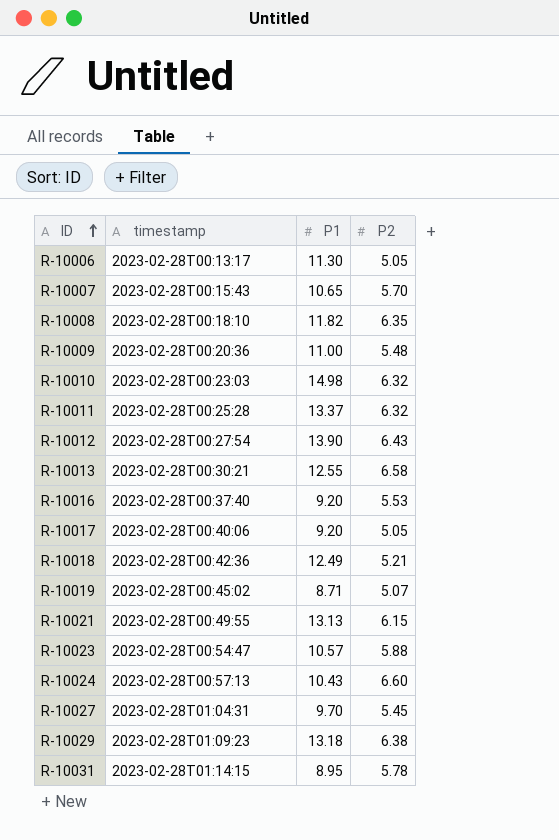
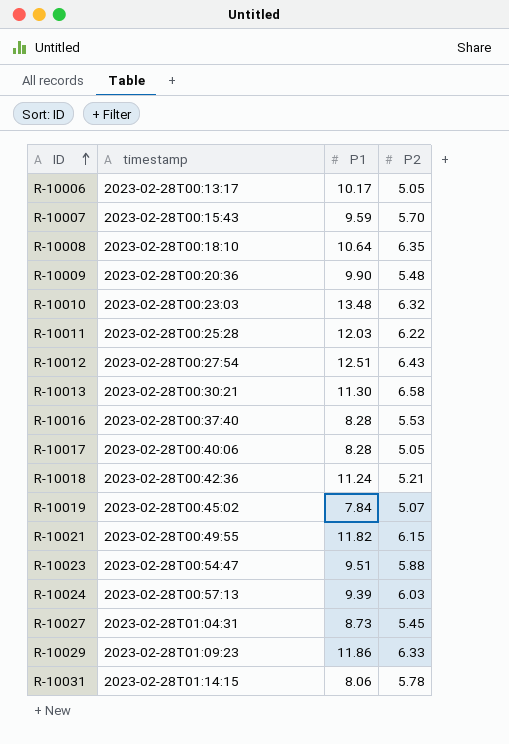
R-10006 | P1: 11.30 -> 10.17
R-10007 | P1: 10.65 -> 9.59
R-10008 | P1: 11.82 -> 10.64
R-10009 | P1: 11.00 -> 9.90
R-10010 | P1: 14.98 -> 13.48
R-10011 | P1: 13.37 -> 12.03
R-10011 | P2: 6.32 -> 6.22
R-10012 | P1: 13.90 -> 12.51
R-10013 | P1: 12.55 -> 11.30
R-10016 | P1: 9.20 -> 8.28
R-10017 | P1: 9.20 -> 8.28
R-10018 | P1: 12.49 -> 11.24
R-10019 | P1: 8.71 -> 7.84
R-10021 | P1: 13.13 -> 11.82
R-10023 | P1: 10.57 -> 9.51
R-10024 | P1: 10.43 -> 9.39
R-10024 | P2: 6.60 -> 6.03
R-10027 | P1: 9.70 -> 8.73
R-10029 | P1: 13.18 -> 11.86
R-10029 | P2: 6.38 -> 6.33
R-10031 | P1: 8.95 -> 8.06

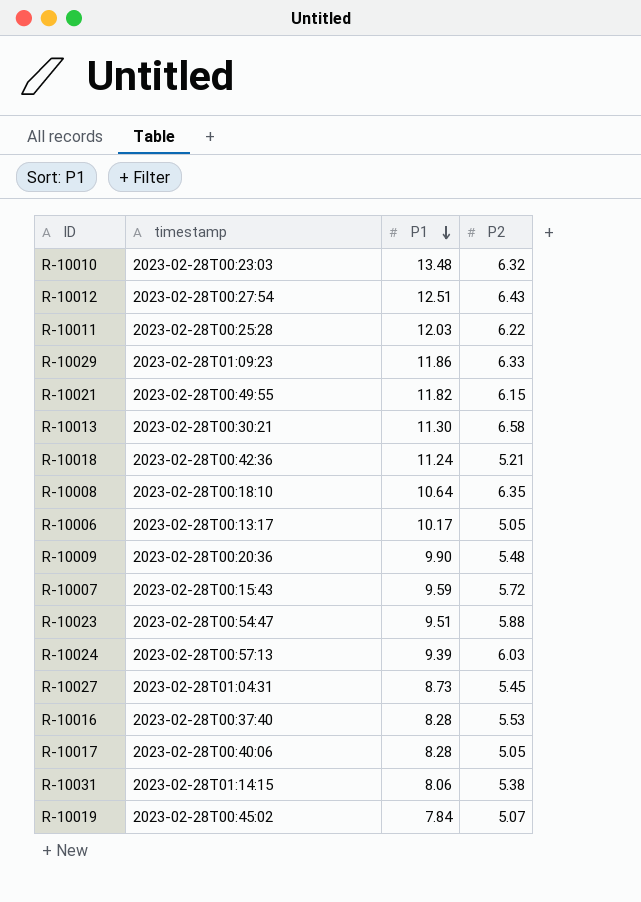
row order: ID ascending -> P1 descending
R-10007 | P2: 5.70 -> 5.72
R-10031 | P2: 5.78 -> 5.38

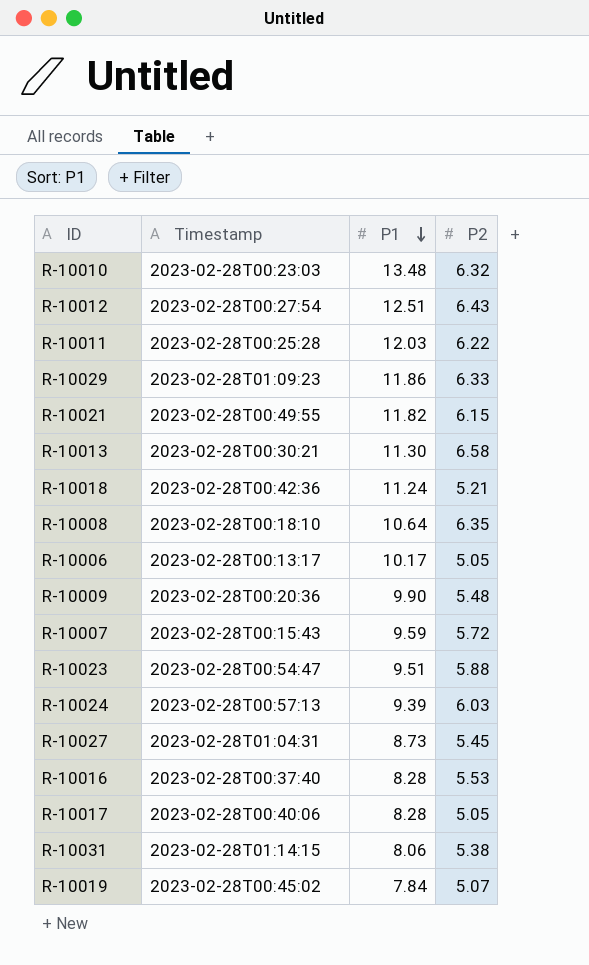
column name: timestamp -> Timestamp

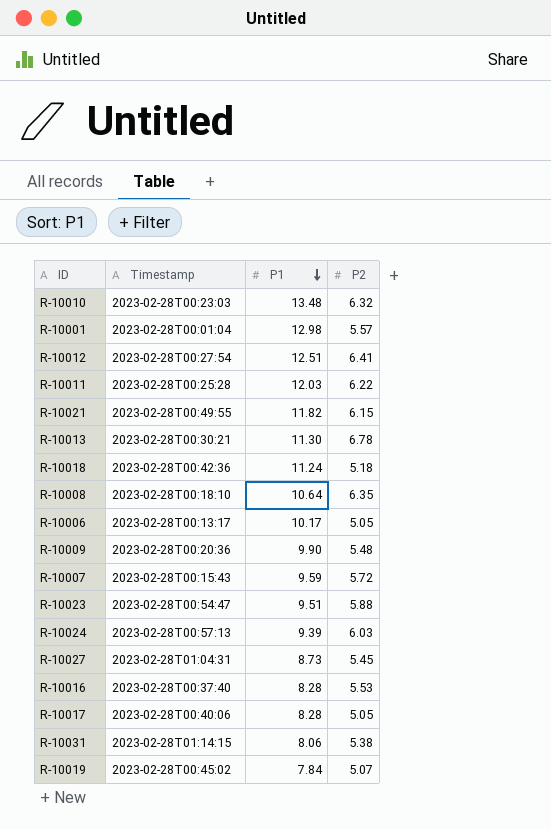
row R-10029: 2023-02-28T01:09:23 | 11.86 | 6.33 -> none
row R-10001: none -> 2023-02-28T00:01:04 | 12.98 | 5.57
R-10012 | P2: 6.43 -> 6.41
R-10013 | P2: 6.58 -> 6.78
R-10018 | P2: 5.21 -> 5.18

